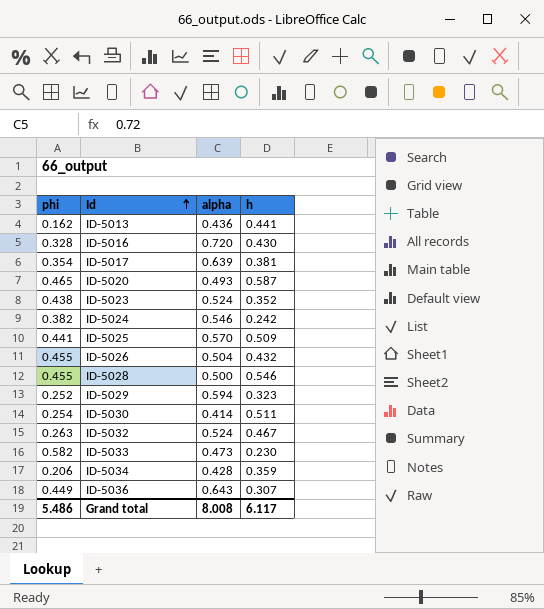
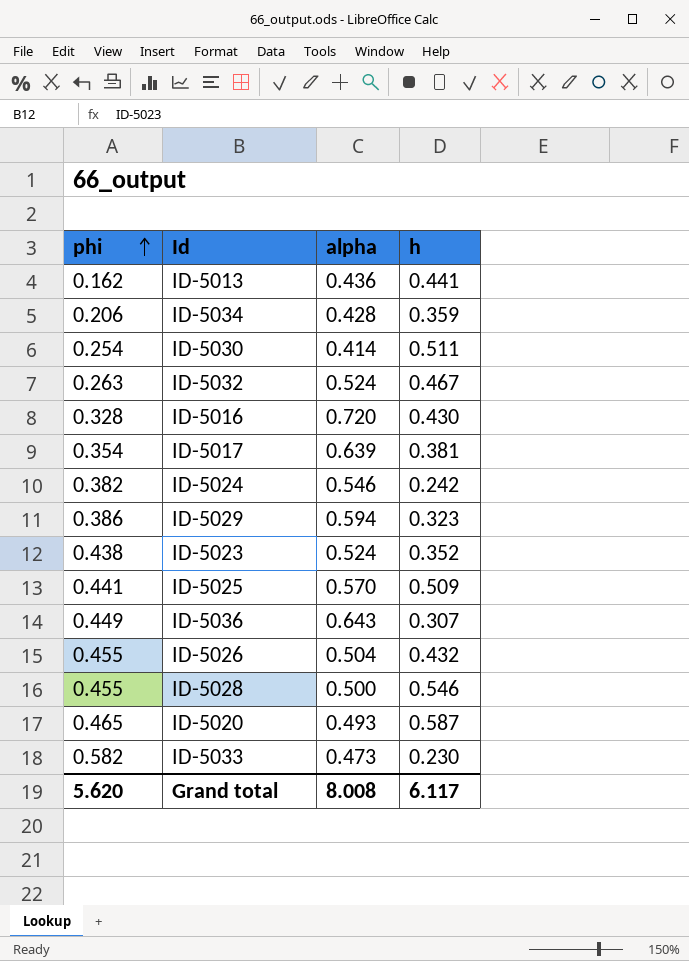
row order: Id ascending -> phi ascending
ID-5029 | phi: 0.252 -> 0.386
Grand total | phi: 5.486 -> 5.620

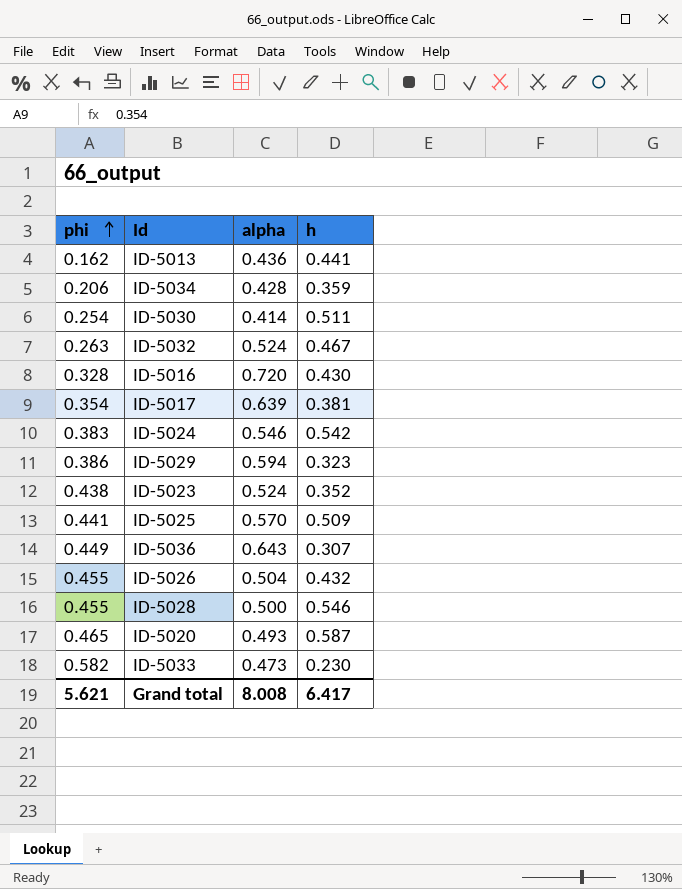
ID-5024 | phi: 0.382 -> 0.383
ID-5024 | h: 0.242 -> 0.542
Grand total | phi: 5.620 -> 5.621
Grand total | h: 6.117 -> 6.417

